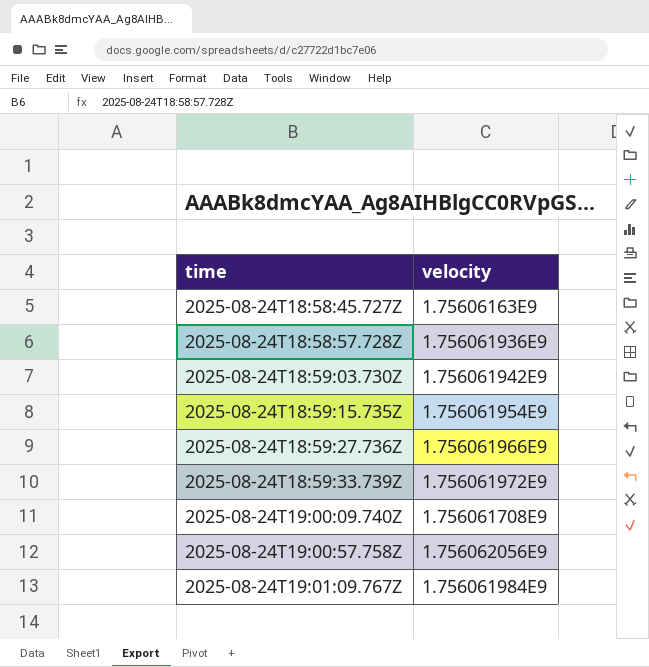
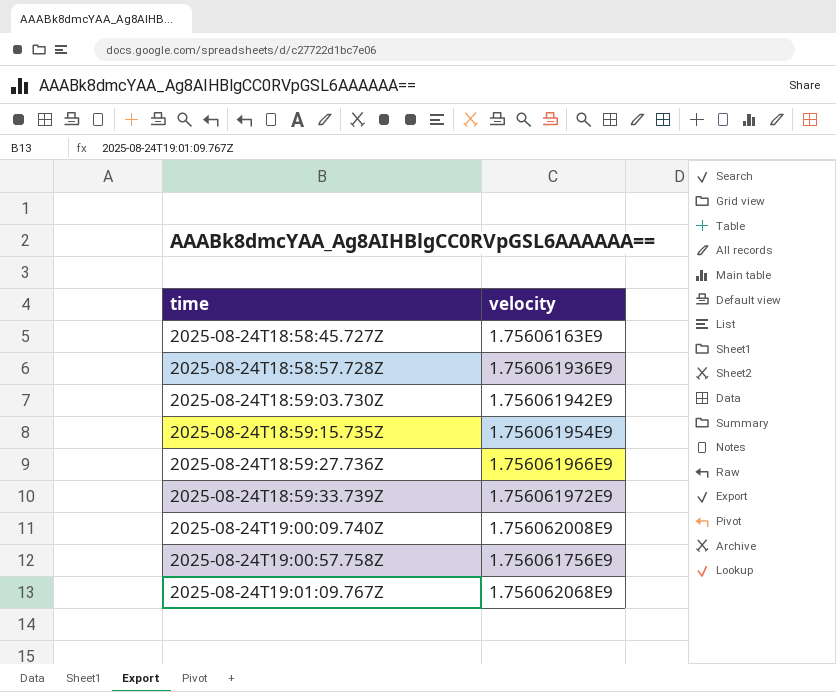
2025-08-24T19:00:09.740Z | velocity: 1.756061708E9 -> 1.756062008E9
2025-08-24T19:00:57.758Z | velocity: 1.756062056E9 -> 1.756061756E9
2025-08-24T19:01:09.767Z | velocity: 1.756061984E9 -> 1.756062068E9

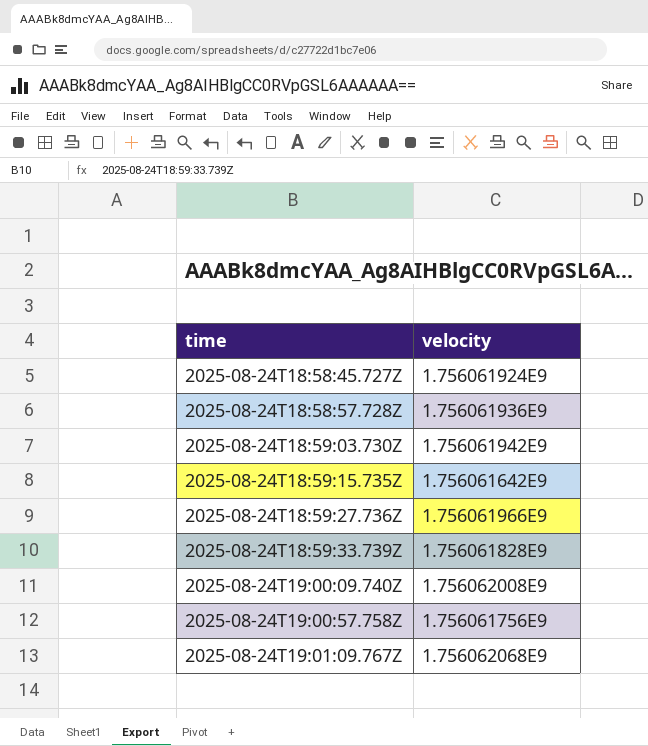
2025-08-24T18:58:45.727Z | velocity: 1.75606163E9 -> 1.756061924E9
2025-08-24T18:59:15.735Z | velocity: 1.756061954E9 -> 1.756061642E9
2025-08-24T18:59:33.739Z | velocity: 1.756061972E9 -> 1.756061828E9

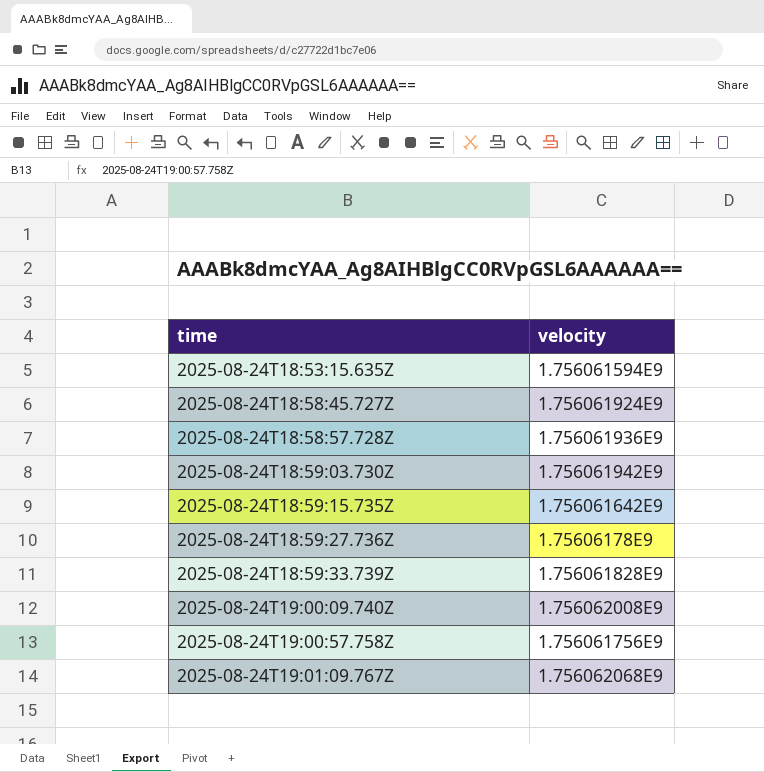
row 2025-08-24T18:53:15.635Z: none -> 1.756061594E9
2025-08-24T18:59:27.736Z | velocity: 1.756061966E9 -> 1.75606178E9

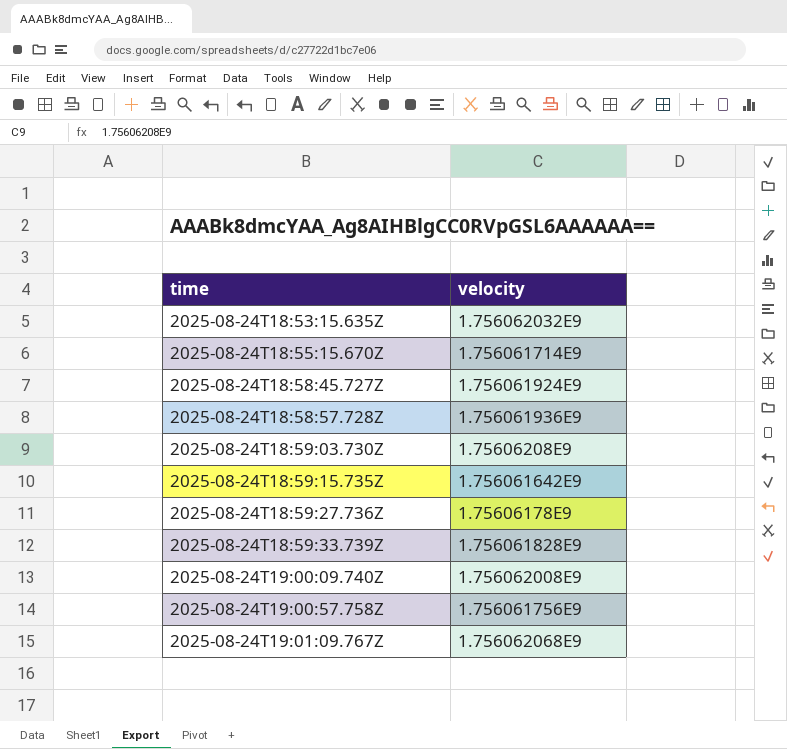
2025-08-24T18:53:15.635Z | velocity: 1.756061594E9 -> 1.756062032E9
row 2025-08-24T18:55:15.670Z: none -> 1.756061714E9
2025-08-24T18:59:03.730Z | velocity: 1.756061942E9 -> 1.75606208E9

